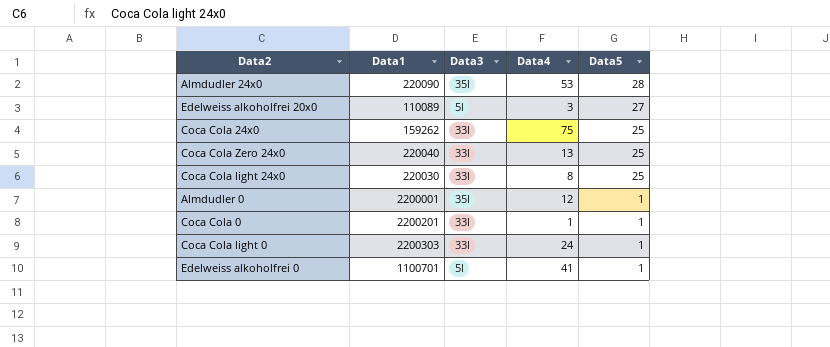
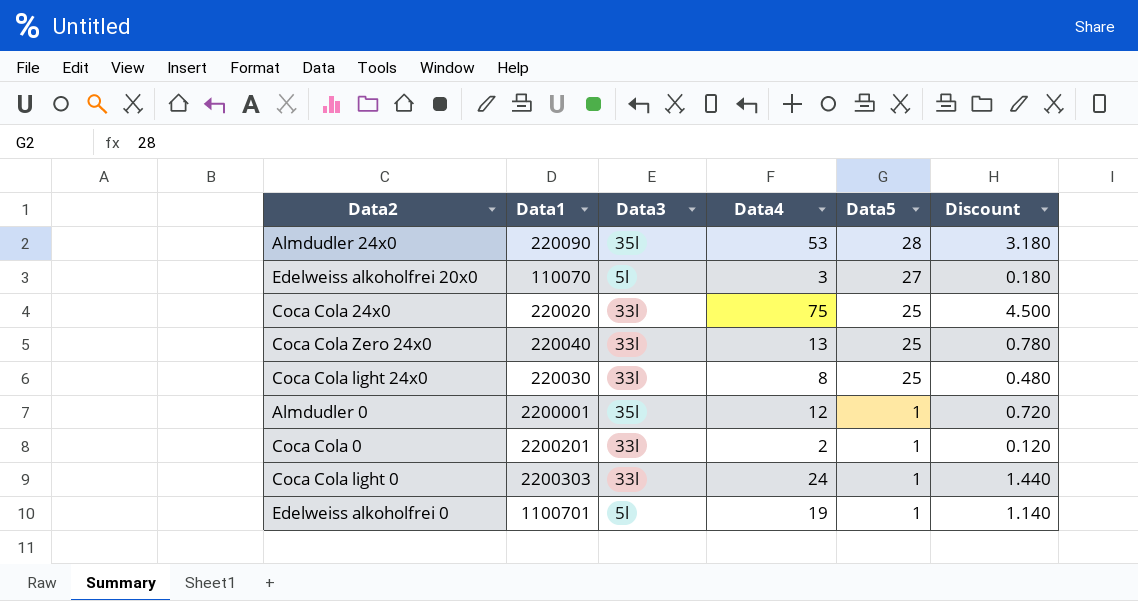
column Discount | formula: none -> [Data4] * 0.06
Edelweiss alkoholfrei 20x0 | Data1: 110089 -> 110070
Coca Cola 24x0 | Data1: 159262 -> 220020
Coca Cola 0 | Data4: 1 -> 2
Edelweiss alkoholfrei 0 | Data4: 41 -> 19

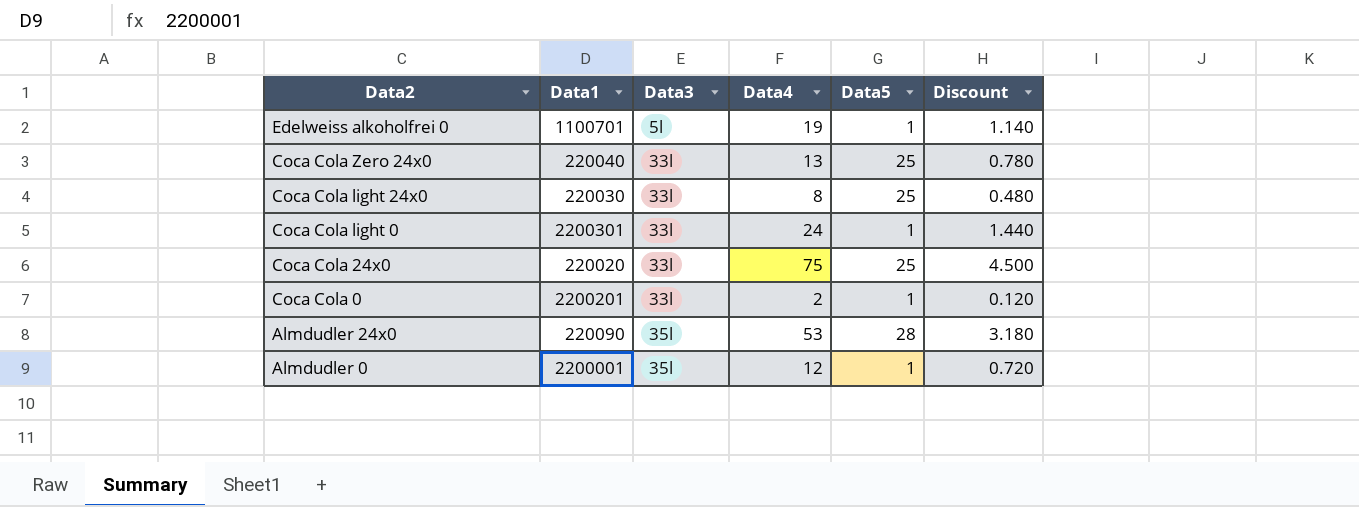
row order: Data5 descending -> Data2 descending
row Edelweiss alkoholfrei 20x0: 110070 | 5l | 3 | 27 | 0.180 -> none
Coca Cola light 0 | Data1: 2200303 -> 2200301

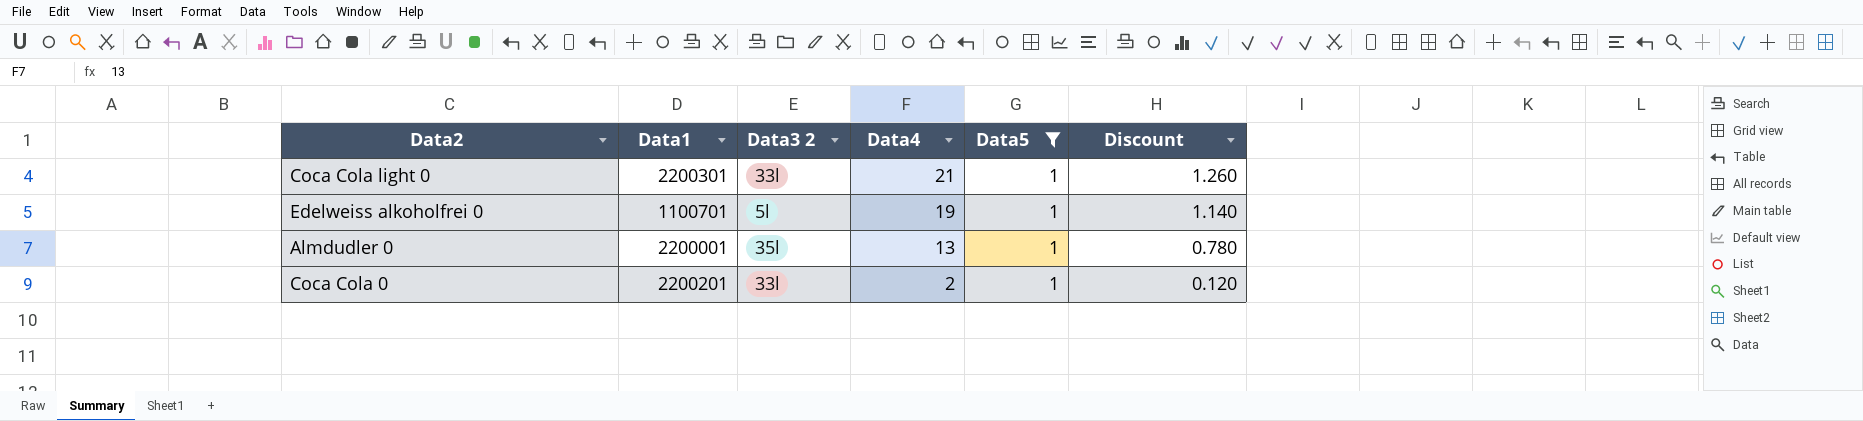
filter: none -> Data5 = 1
row order: Data2 descending -> Data4 descending
column name: Data3 -> Data3 2
Coca Cola light 0 | Data4: 24 -> 21
Coca Cola light 0 | Discount: 1.440 -> 1.260
Almdudler 0 | Data4: 12 -> 13
Almdudler 0 | Discount: 0.720 -> 0.780

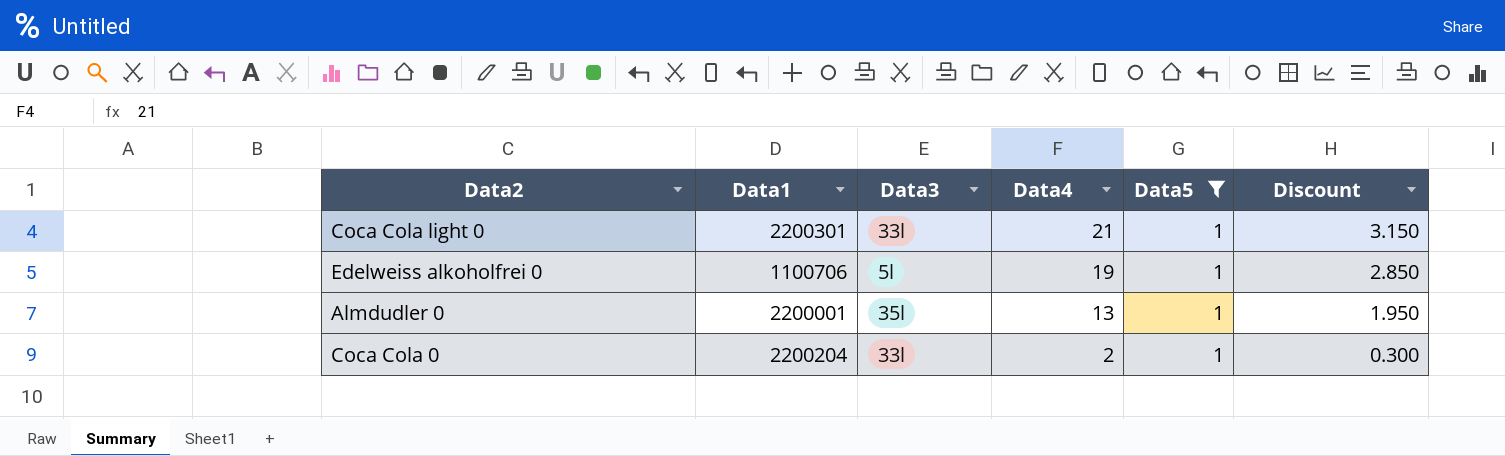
column name: Data3 2 -> Data3
column Discount | formula: [Data4] * 0.06 -> [Data4] * 0.15
Edelweiss alkoholfrei 0 | Data1: 1100701 -> 1100706
Coca Cola 0 | Data1: 2200201 -> 2200204

